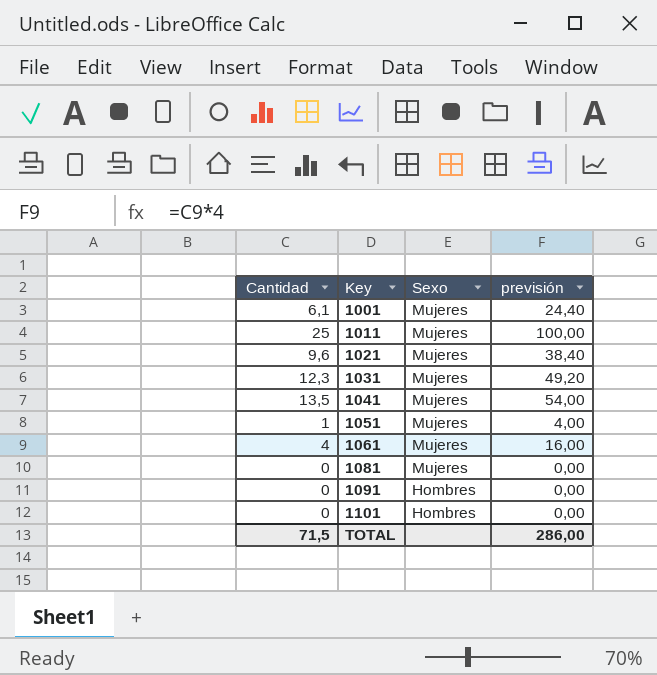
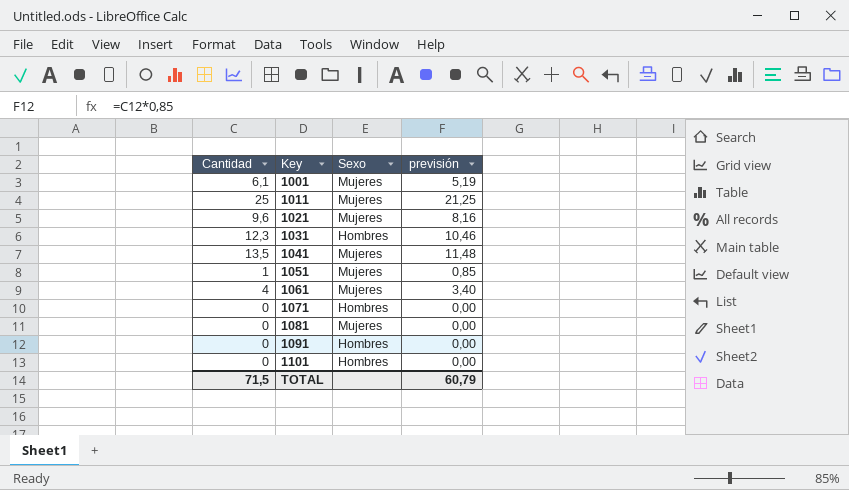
column previsión | formula: [Cantidad] * 4 -> [Cantidad] * 0,85
1031 | Sexo: Mujeres -> Hombres
row 1071: none -> 0 | Hombres | 0,00
TOTAL | previsión: 286,00 -> 60,79

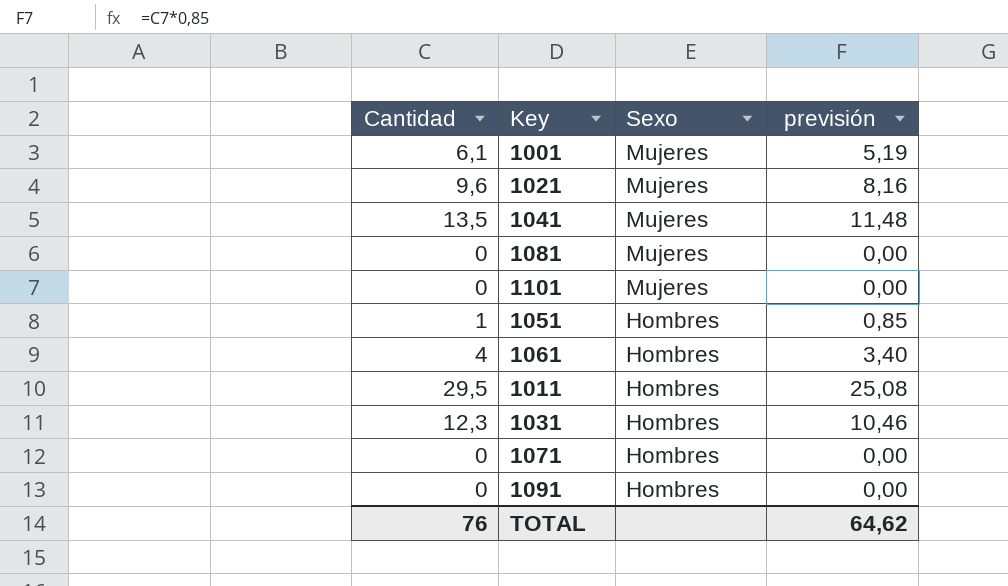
row order: Key ascending -> Sexo descending
1101 | Sexo: Hombres -> Mujeres
1051 | Sexo: Mujeres -> Hombres
1061 | Sexo: Mujeres -> Hombres
1011 | Cantidad: 25 -> 29,5
1011 | Sexo: Mujeres -> Hombres
1011 | previsión: 21,25 -> 25,08
TOTAL | Cantidad: 71,5 -> 76
TOTAL | previsión: 60,79 -> 64,62

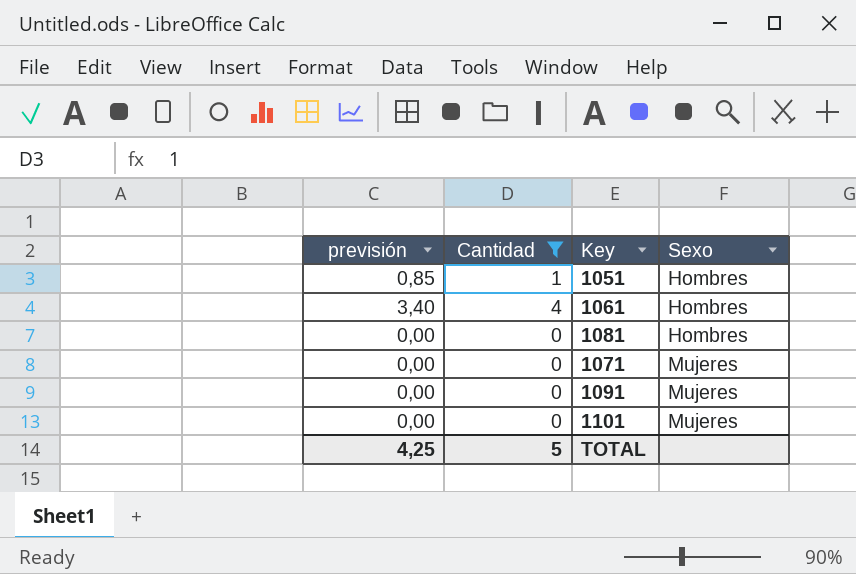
filter: none -> Cantidad <= 4
row order: Sexo descending -> Sexo ascending
column previsión | position: 4 -> 1
1081 | Sexo: Mujeres -> Hombres
1071 | Sexo: Hombres -> Mujeres
1091 | Sexo: Hombres -> Mujeres
TOTAL | previsión: 64,62 -> 4,25
TOTAL | Cantidad: 76 -> 5

